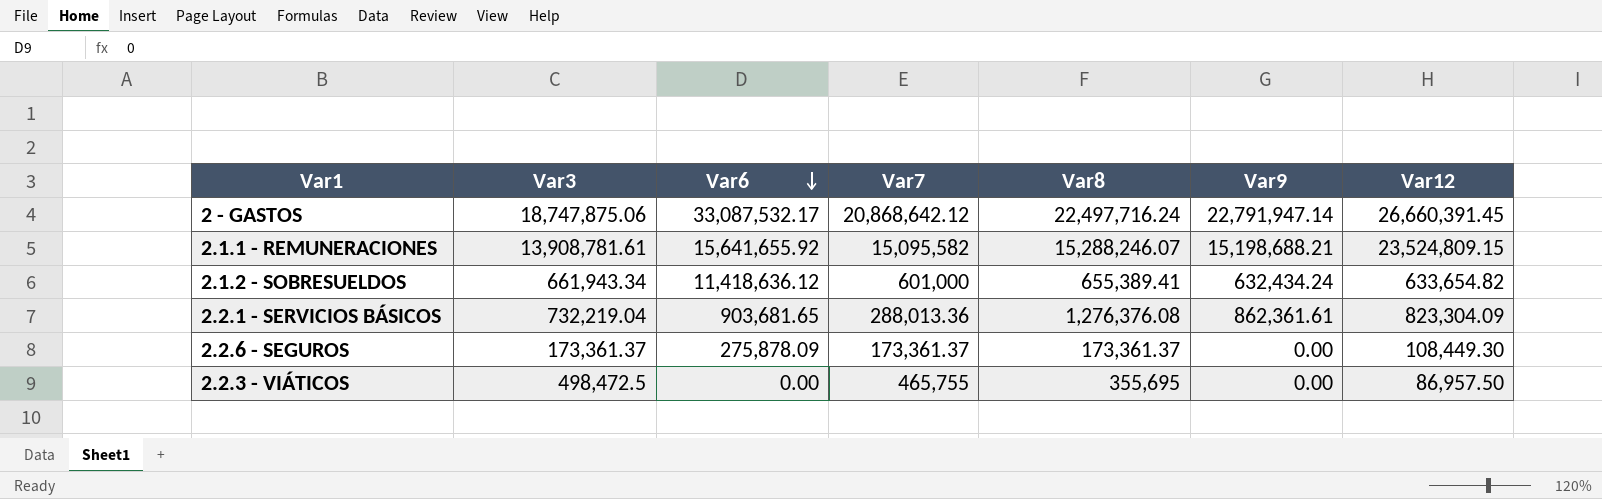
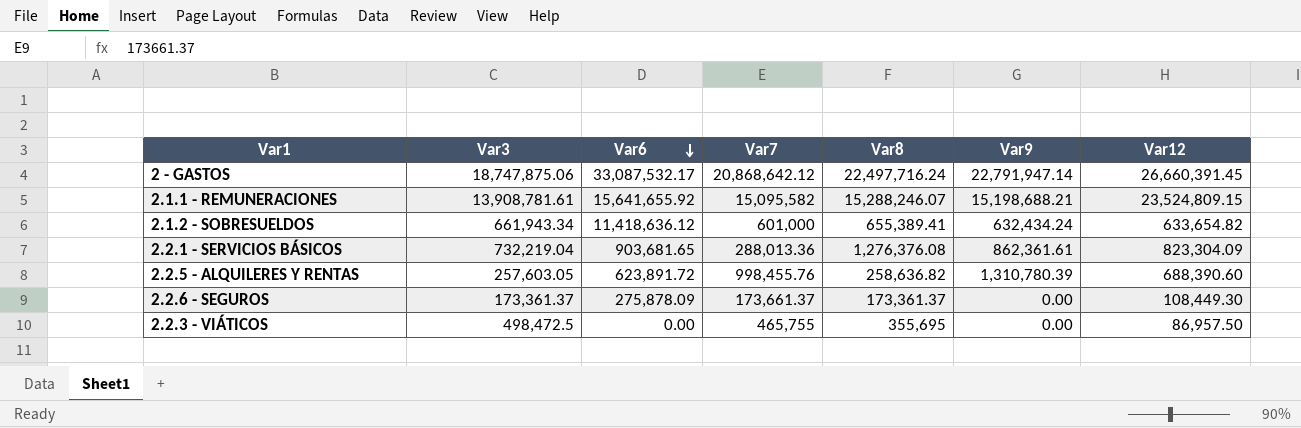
row 2.2.5 - ALQUILERES Y RENTAS: none -> 257,603.05 | 623,891.72 | 998,455.76 | 258,636.82 | 1,310,780.39 | 688,390.60
2.2.6 - SEGUROS | Var7: 173,361.37 -> 173,661.37

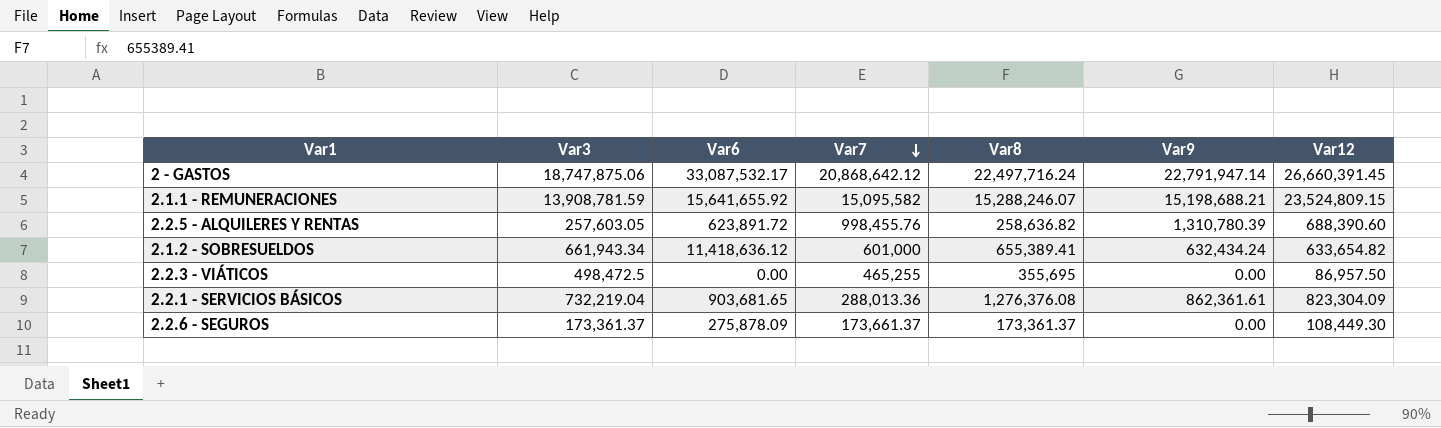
row order: Var6 descending -> Var7 descending
2.1.1 - REMUNERACIONES | Var3: 13,908,781.61 -> 13,908,781.59
2.2.3 - VIÁTICOS | Var7: 465,755 -> 465,255

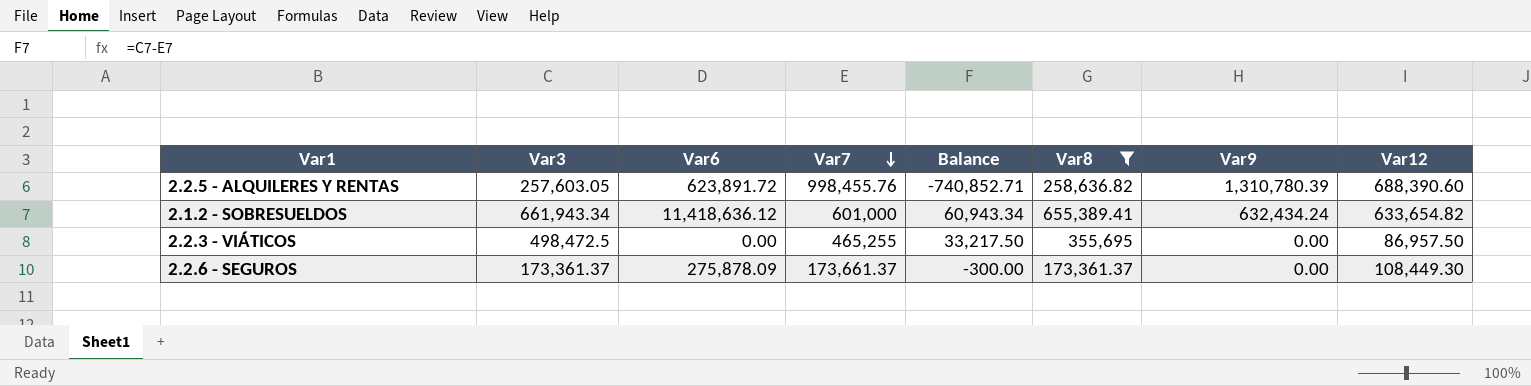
filter: none -> Var8 <= 655,389.41
column Balance | formula: none -> [Var3] - [Var7]

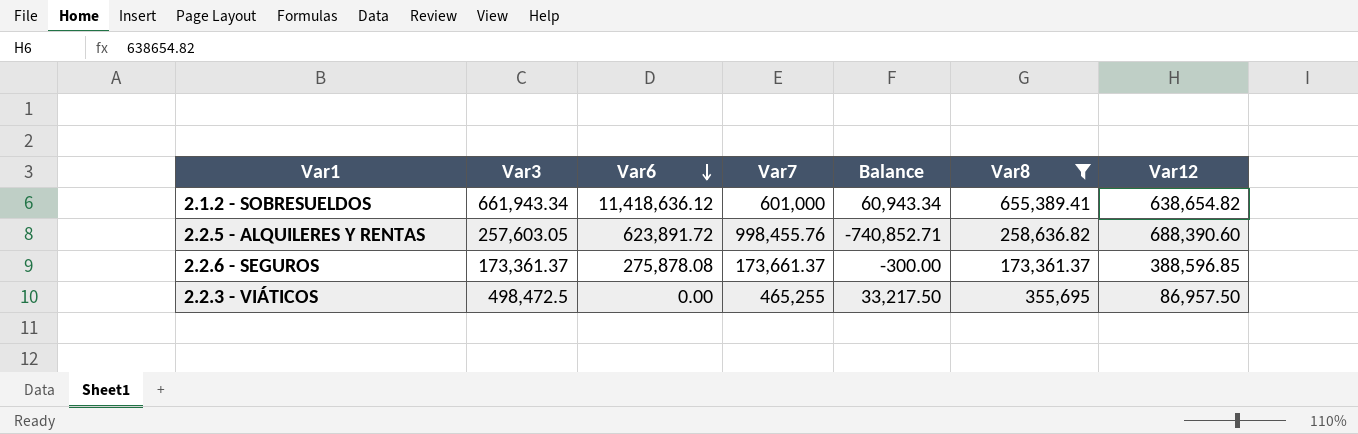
row order: Var7 descending -> Var6 descending
column Var9 | position: 7 -> none
2.1.2 - SOBRESUELDOS | Var12: 633,654.82 -> 638,654.82
2.2.6 - SEGUROS | Var6: 275,878.09 -> 275,878.08
2.2.6 - SEGUROS | Var12: 108,449.30 -> 388,596.85

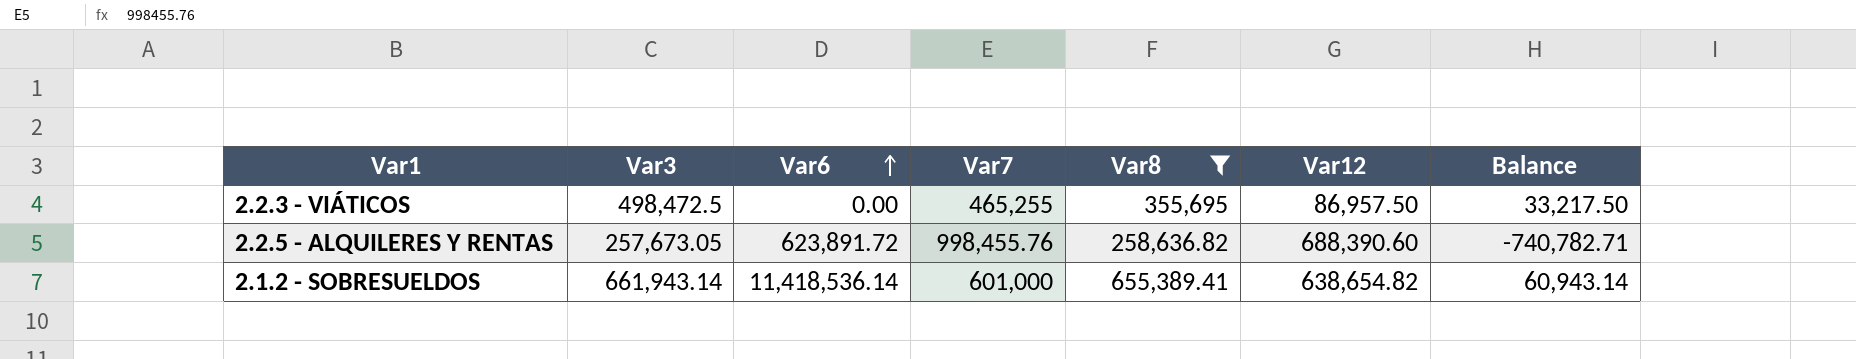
row order: Var6 descending -> Var6 ascending
column Balance | position: 5 -> 7
row 2.2.6 - SEGUROS: 173,361.37 | 275,878.08 | 173,661.37 | -300.00 | 173,361.37 | 388,596.85 -> none
2.2.5 - ALQUILERES Y RENTAS | Var3: 257,603.05 -> 257,673.05
2.2.5 - ALQUILERES Y RENTAS | Balance: -740,852.71 -> -740,782.71
2.1.2 - SOBRESUELDOS | Var3: 661,943.34 -> 661,943.14
2.1.2 - SOBRESUELDOS | Var6: 11,418,636.12 -> 11,418,536.14
2.1.2 - SOBRESUELDOS | Balance: 60,943.34 -> 60,943.14

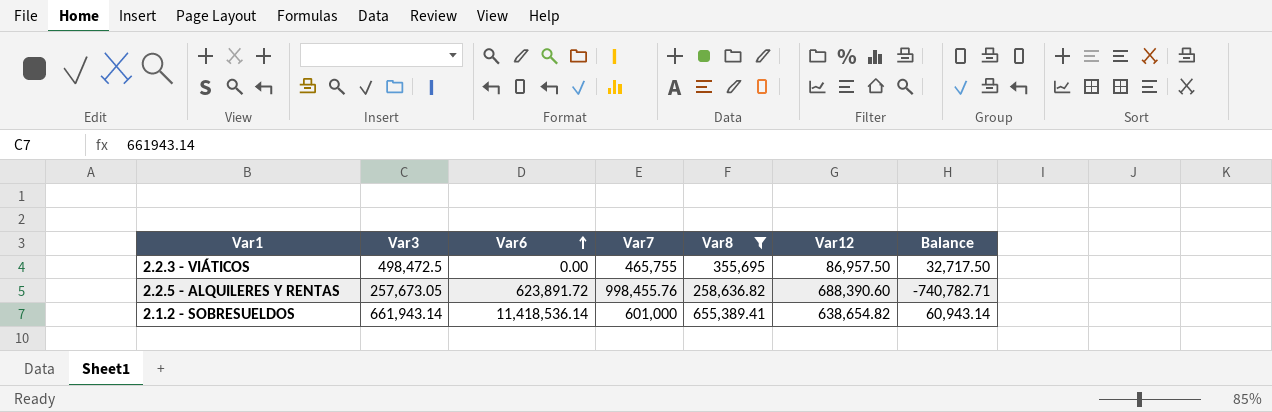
2.2.3 - VIÁTICOS | Var7: 465,255 -> 465,755
2.2.3 - VIÁTICOS | Balance: 33,217.50 -> 32,717.50

